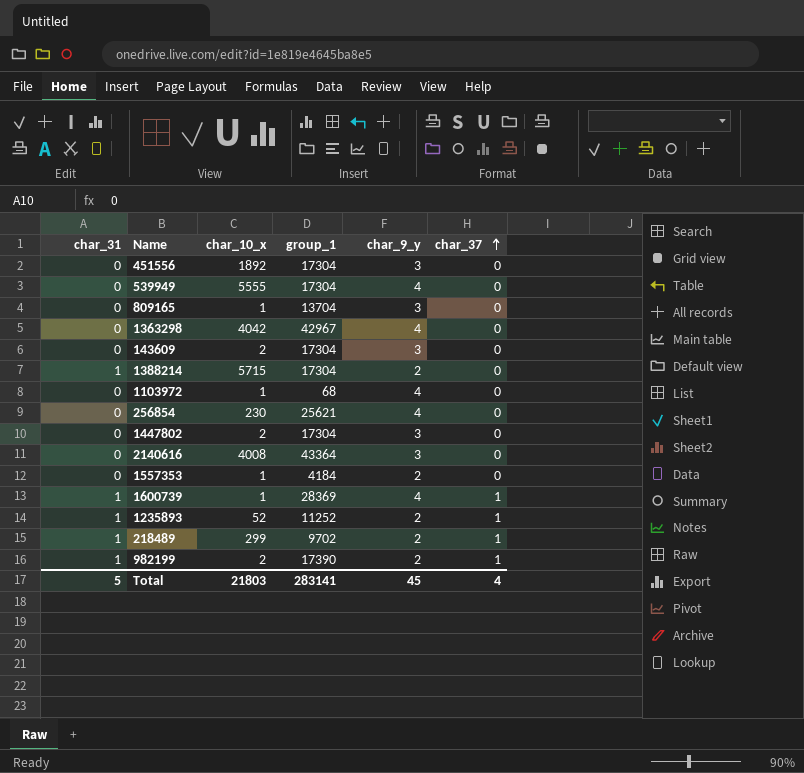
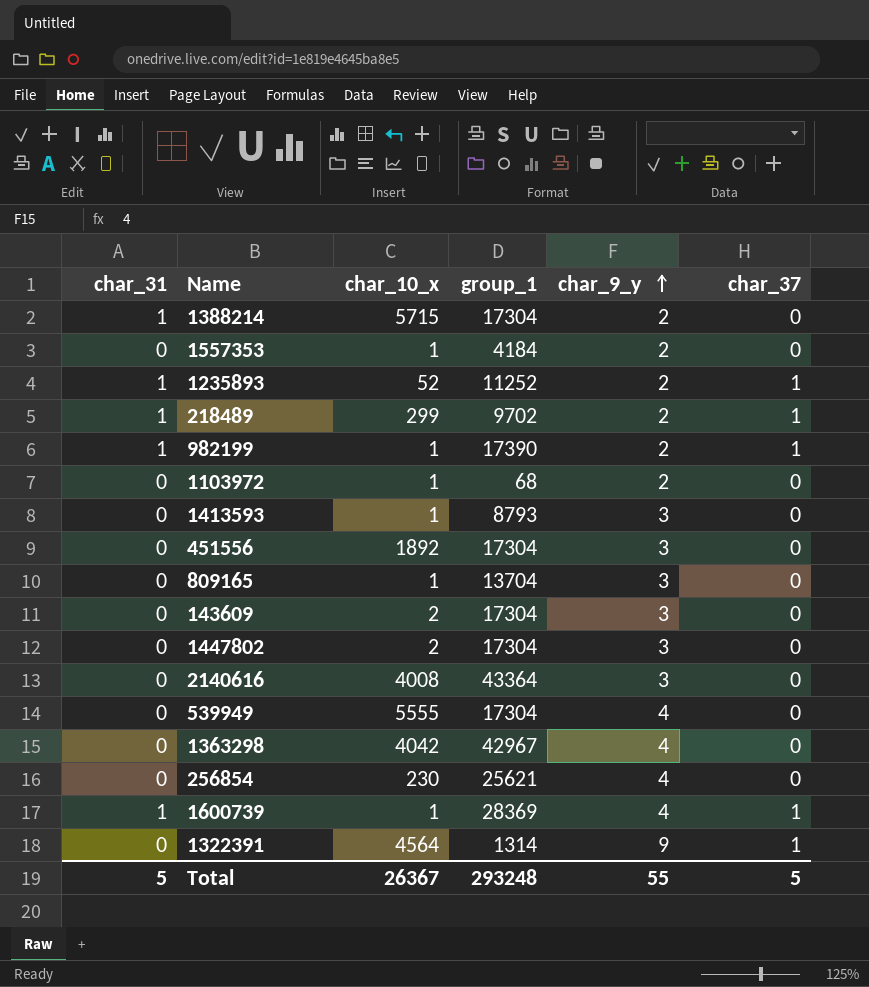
row order: char_37 ascending -> char_9_y ascending
982199 | char_10_x: 2 -> 1
1103972 | char_9_y: 4 -> 2
row 1413593: none -> 0 | 1 | 8793 | 3 | 0
row 1322391: none -> 0 | 4564 | 1314 | 9 | 1
Total | char_10_x: 21803 -> 26367
Total | group_1: 283141 -> 293248
Total | char_9_y: 45 -> 55
Total | char_37: 4 -> 5

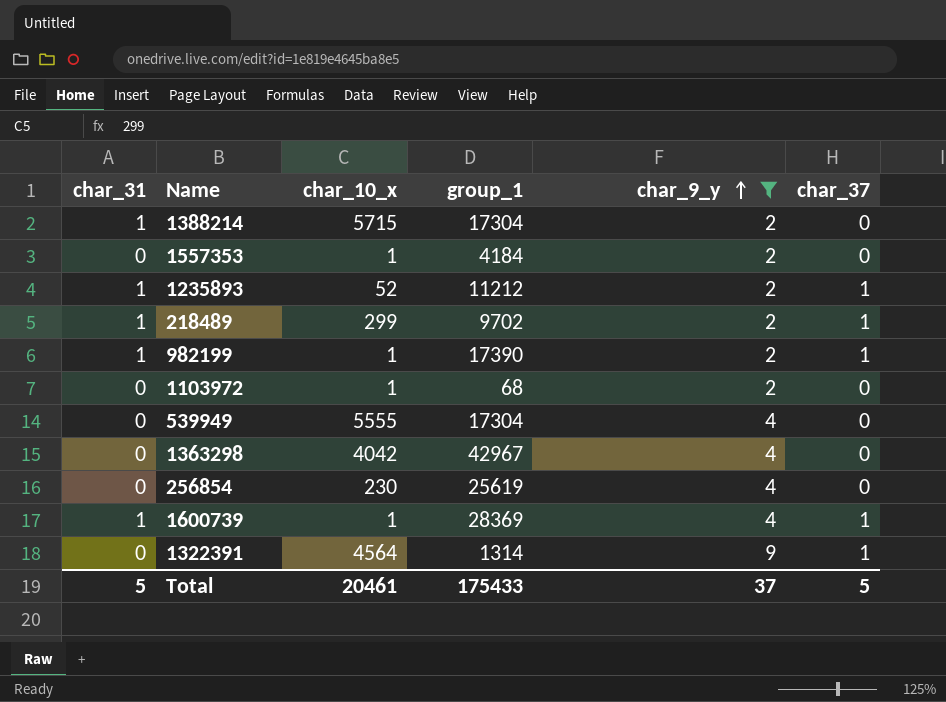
filter: none -> char_9_y != 3
1235893 | group_1: 11252 -> 11212
256854 | group_1: 25621 -> 25619
Total | char_10_x: 26367 -> 20461
Total | group_1: 293248 -> 175433
Total | char_9_y: 55 -> 37

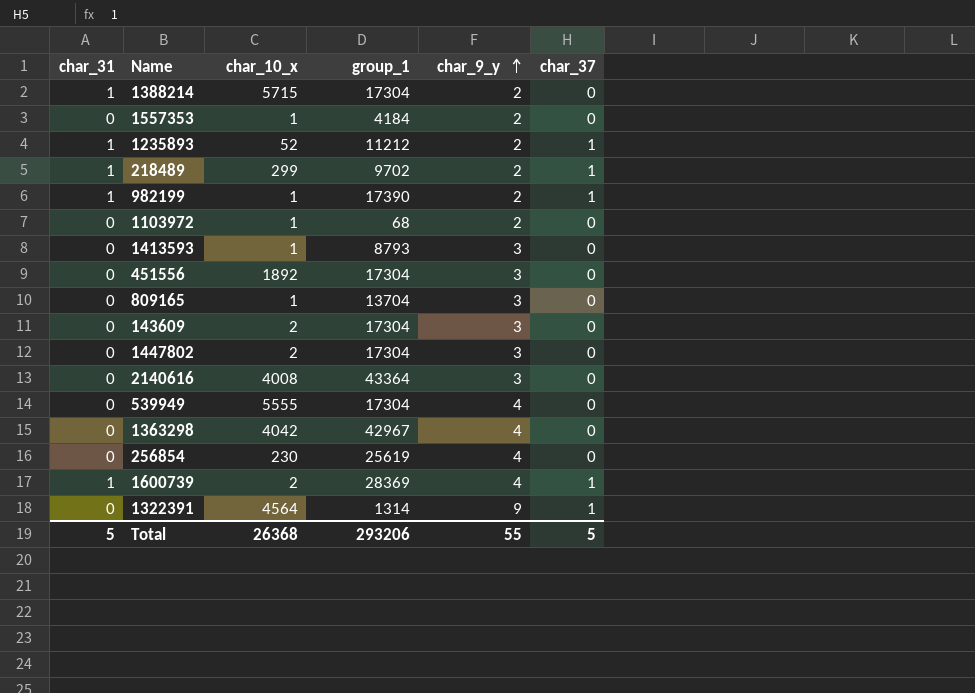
filter: char_9_y != 3 -> none
1600739 | char_10_x: 1 -> 2
Total | char_10_x: 20461 -> 26368
Total | group_1: 175433 -> 293206
Total | char_9_y: 37 -> 55

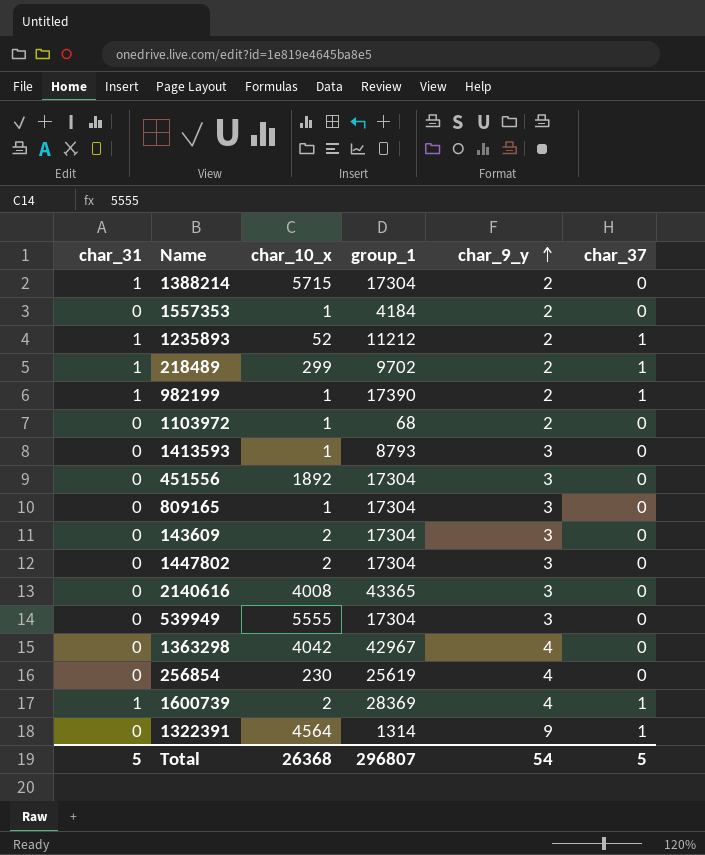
809165 | group_1: 13704 -> 17304
2140616 | group_1: 43364 -> 43365
539949 | char_9_y: 4 -> 3
Total | group_1: 293206 -> 296807
Total | char_9_y: 55 -> 54

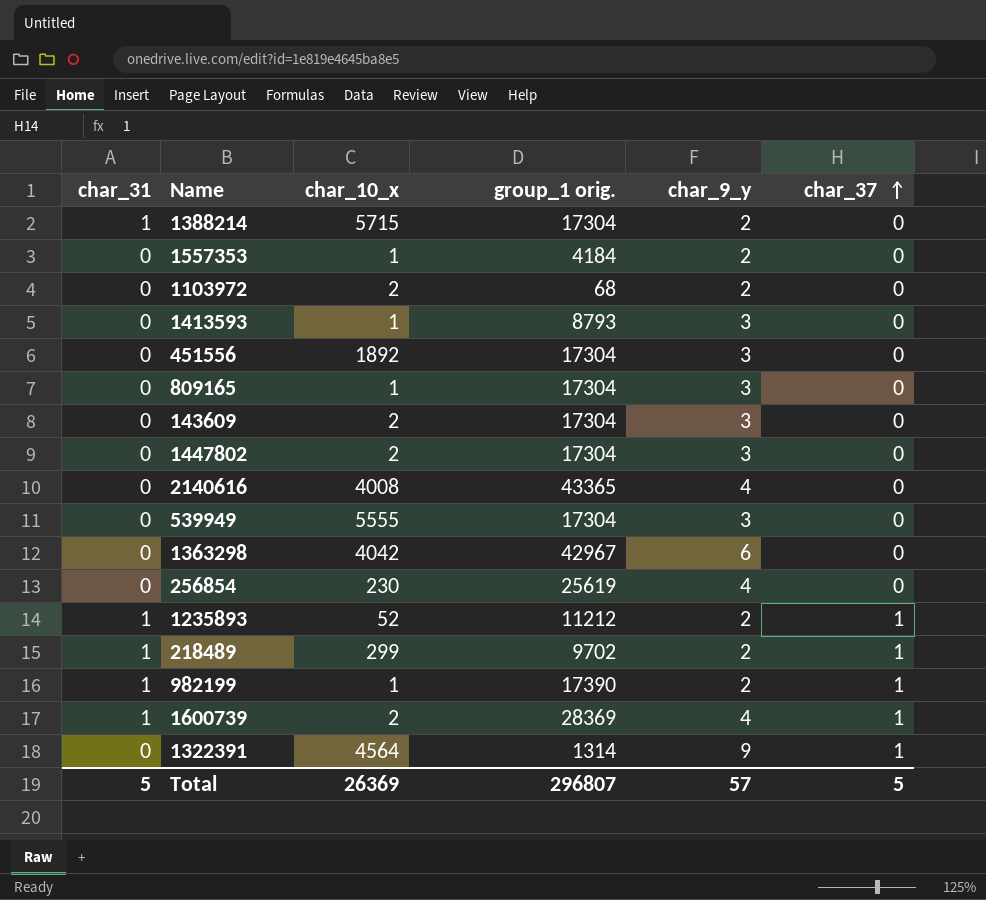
row order: char_9_y ascending -> char_37 ascending
column name: group_1 -> group_1 orig.
1103972 | char_10_x: 1 -> 2
2140616 | char_9_y: 3 -> 4
1363298 | char_9_y: 4 -> 6
Total | char_10_x: 26368 -> 26369
Total | char_9_y: 54 -> 57

